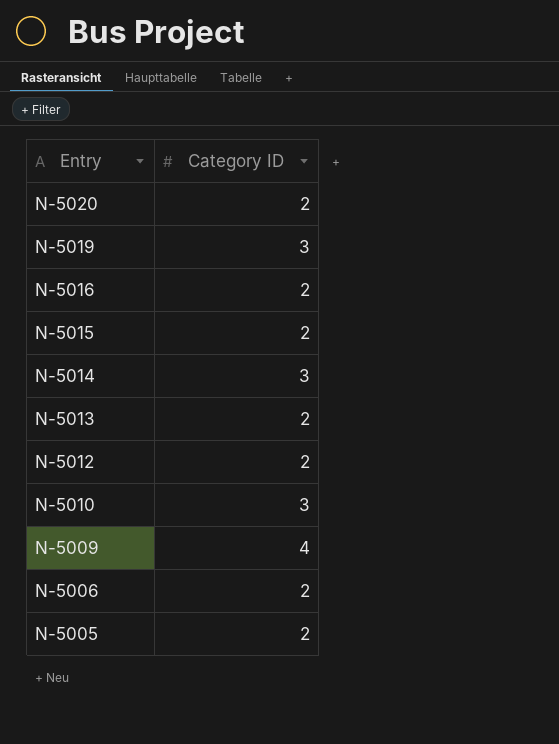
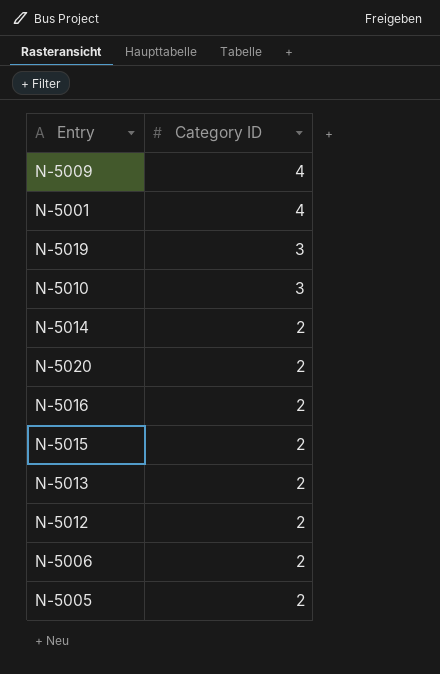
row order: Entry descending -> Category ID descending
row N-5001: none -> 4
N-5014 | Category ID: 3 -> 2

